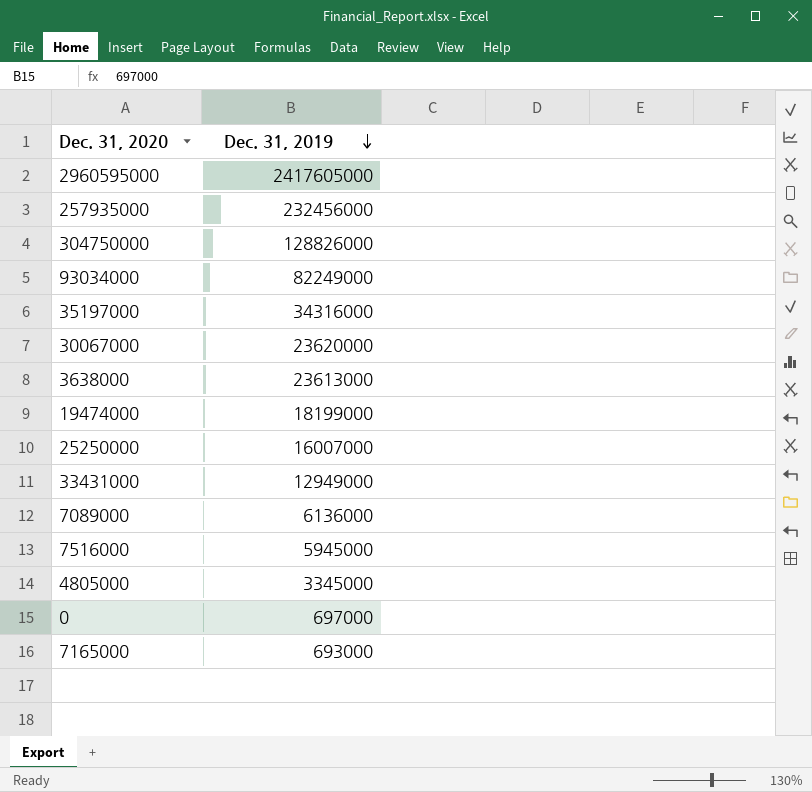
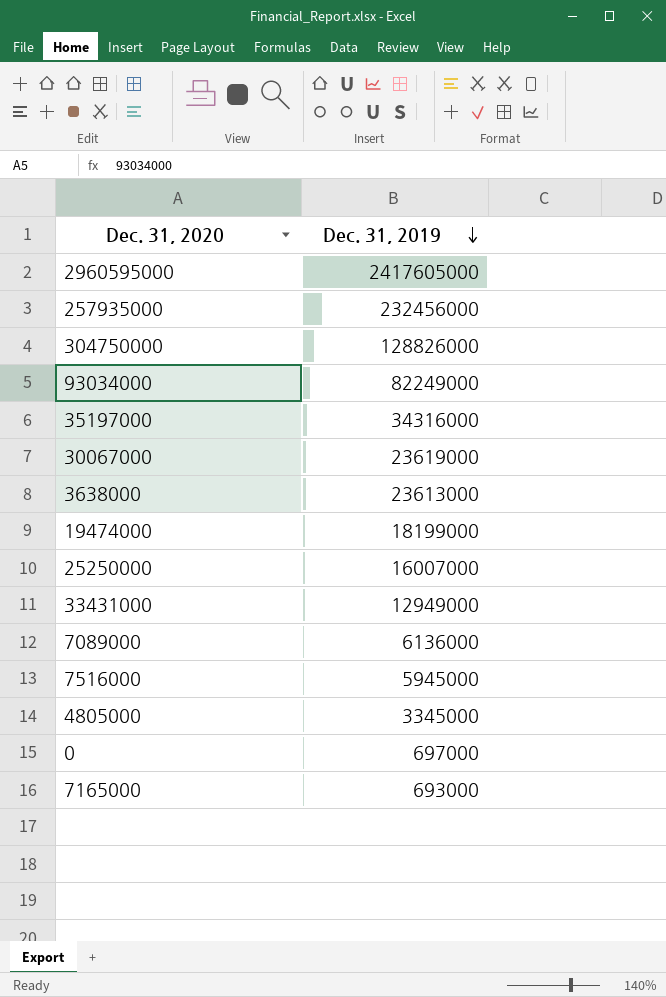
30067000 | Dec. 31, 2019: 23620000 -> 23619000

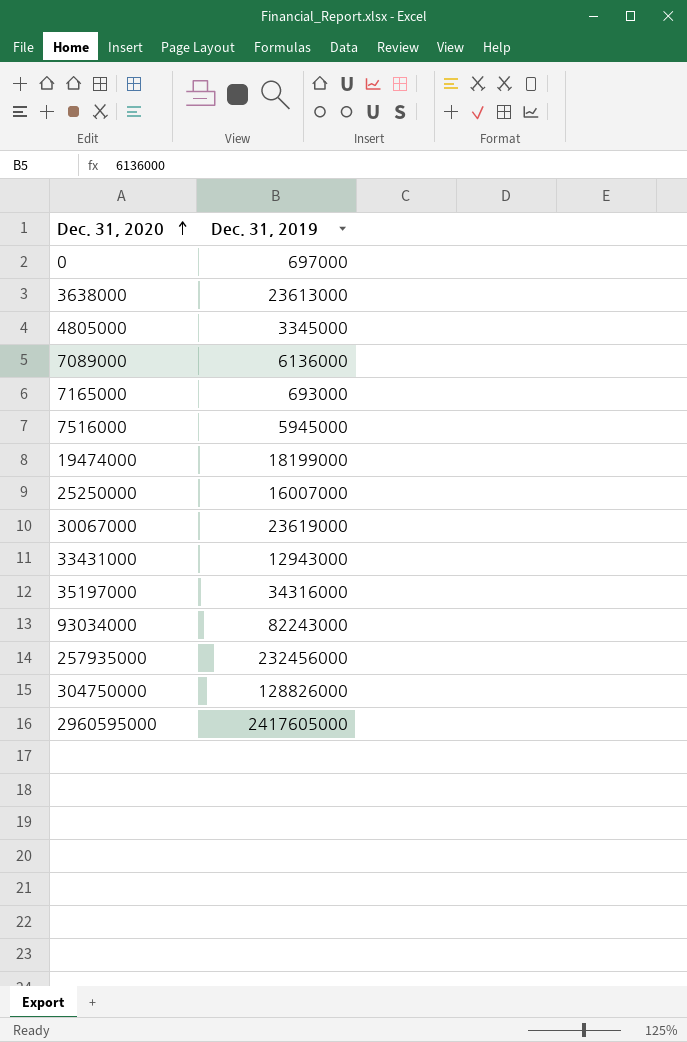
row order: Dec. 31, 2019 descending -> Dec. 31, 2020 ascending
33431000 | Dec. 31, 2019: 12949000 -> 12943000
93034000 | Dec. 31, 2019: 82249000 -> 82243000

